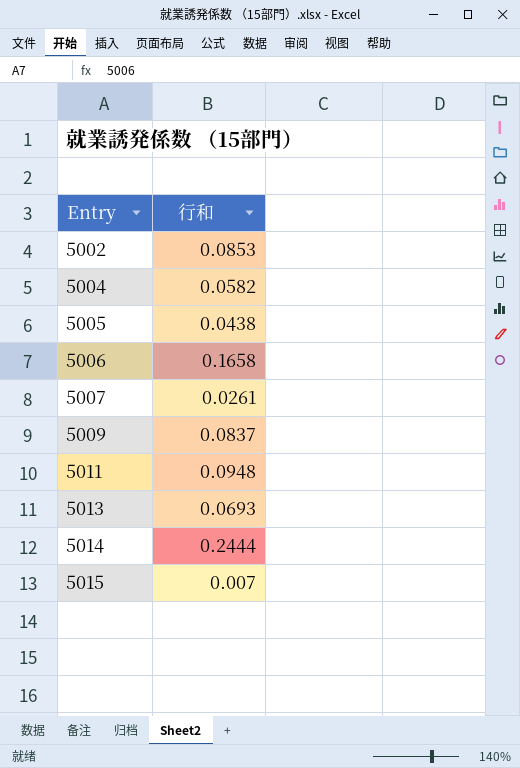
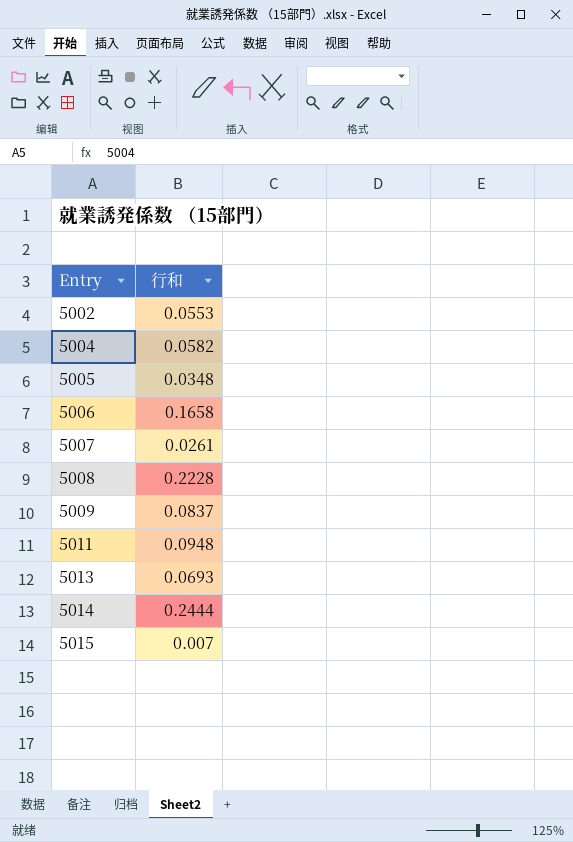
5002 | 行和: 0.0853 -> 0.0553
5005 | 行和: 0.0438 -> 0.0348
row 5008: none -> 0.2228

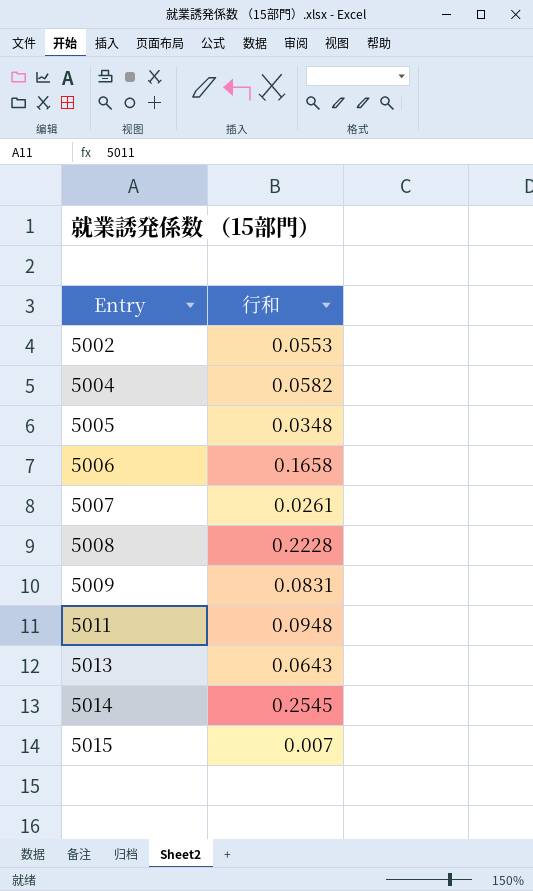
5009 | 行和: 0.0837 -> 0.0831
5013 | 行和: 0.0693 -> 0.0643
5014 | 行和: 0.2444 -> 0.2545

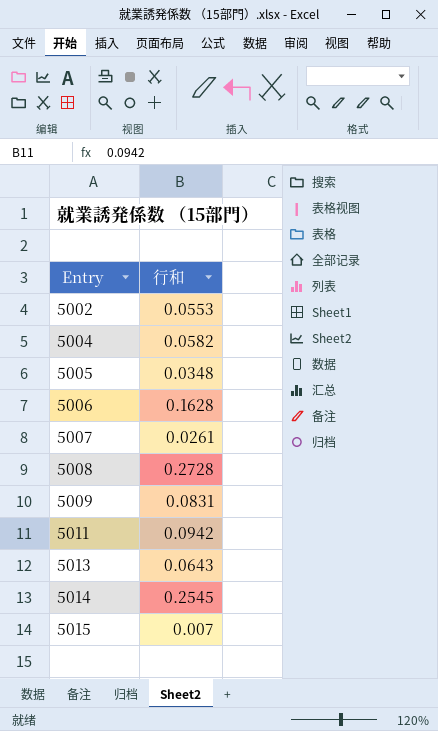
5006 | 行和: 0.1658 -> 0.1628
5008 | 行和: 0.2228 -> 0.2728
5011 | 行和: 0.0948 -> 0.0942

